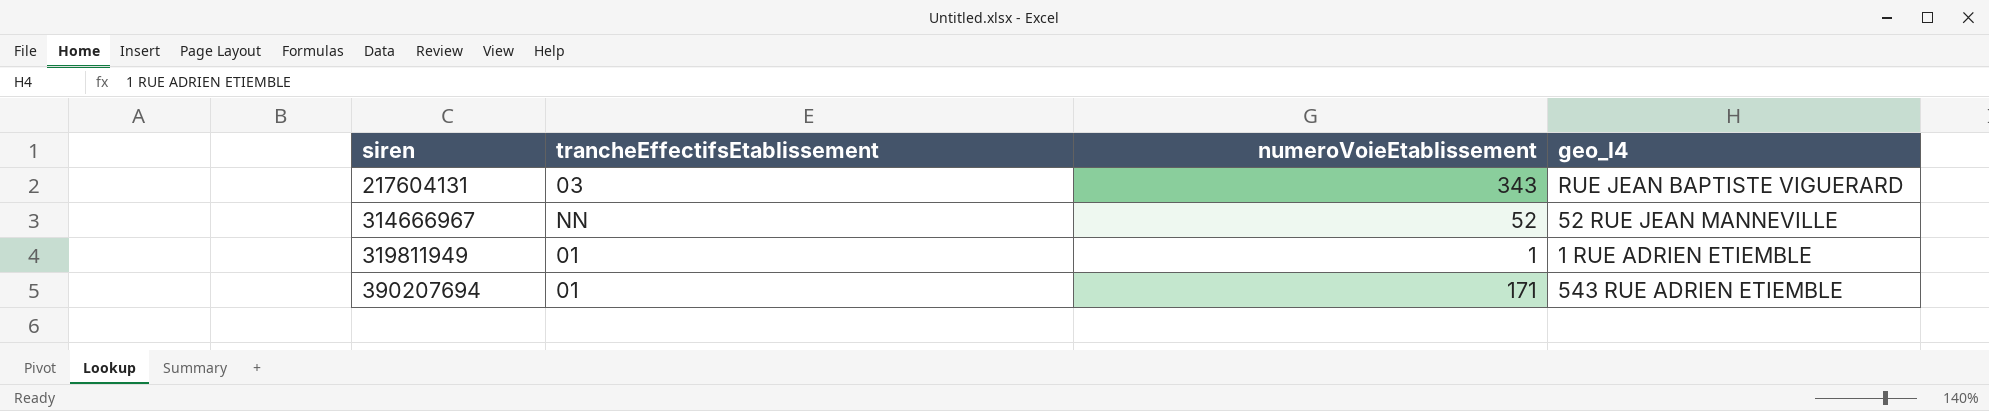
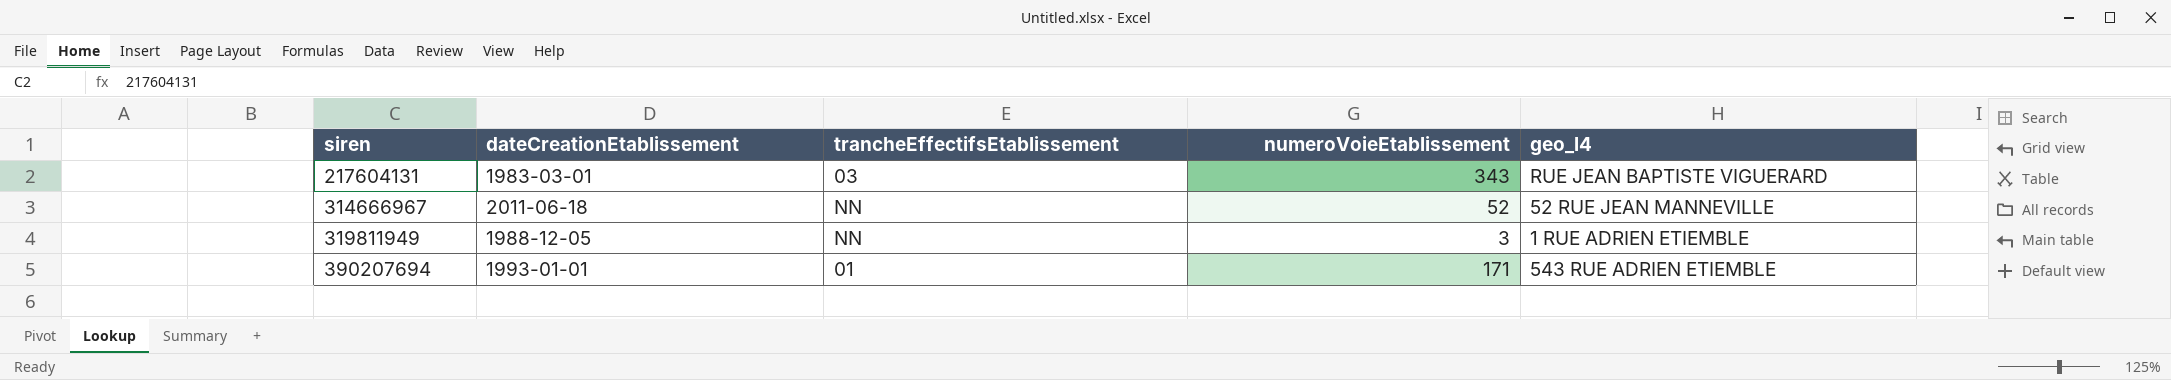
column dateCreationEtablissement | position: none -> 2
319811949 | trancheEffectifsEtablissement: 01 -> NN
319811949 | numeroVoieEtablissement: 1 -> 3

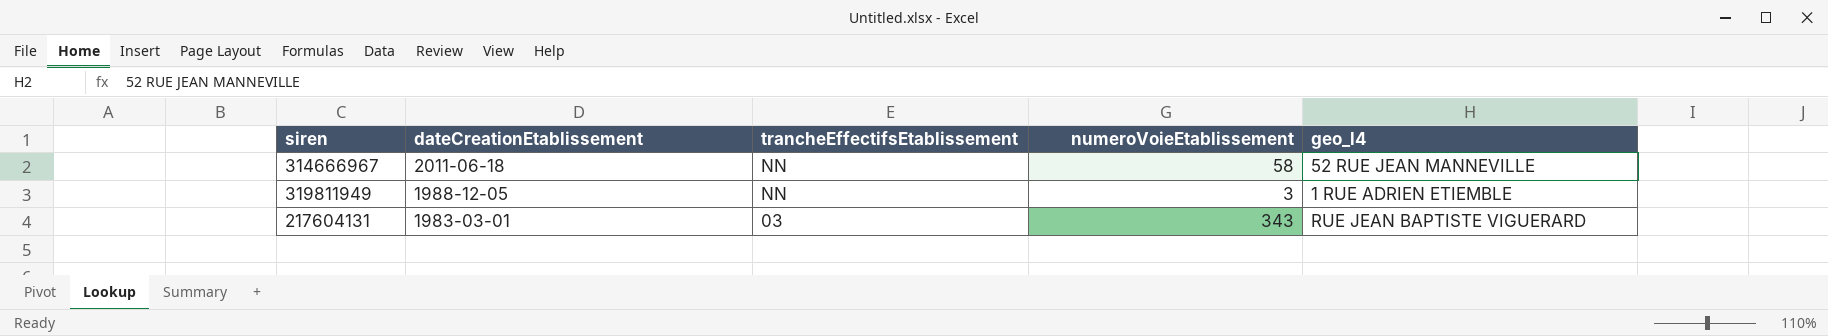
row order: siren ascending -> dateCreationEtablissement descending
row 390207694: 1993-01-01 | 01 | 171 | 543 RUE ADRIEN ETIEMBLE -> none
314666967 | numeroVoieEtablissement: 52 -> 58

